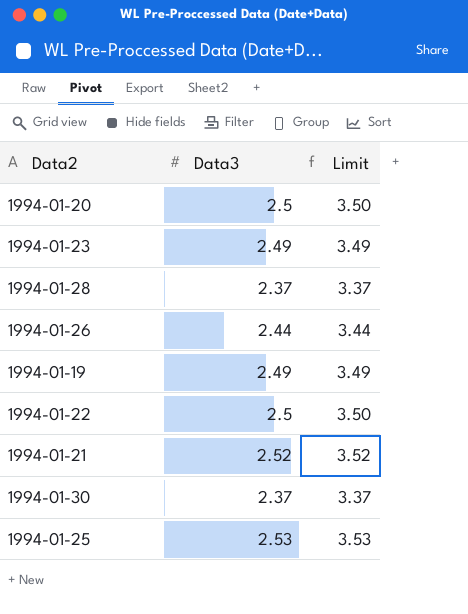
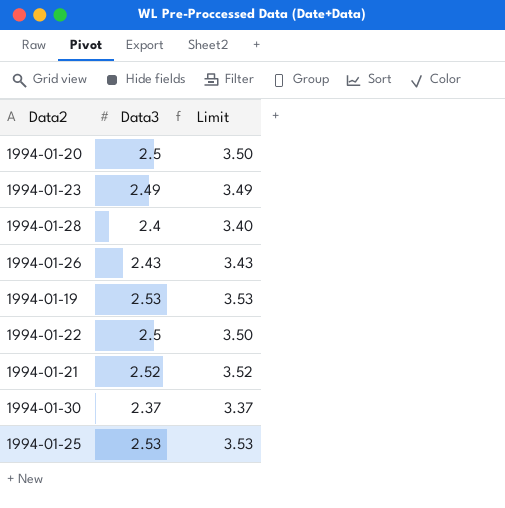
1994-01-28 | Data3: 2.37 -> 2.4
1994-01-28 | Limit: 3.37 -> 3.40
1994-01-26 | Data3: 2.44 -> 2.43
1994-01-26 | Limit: 3.44 -> 3.43
1994-01-19 | Data3: 2.49 -> 2.53
1994-01-19 | Limit: 3.49 -> 3.53

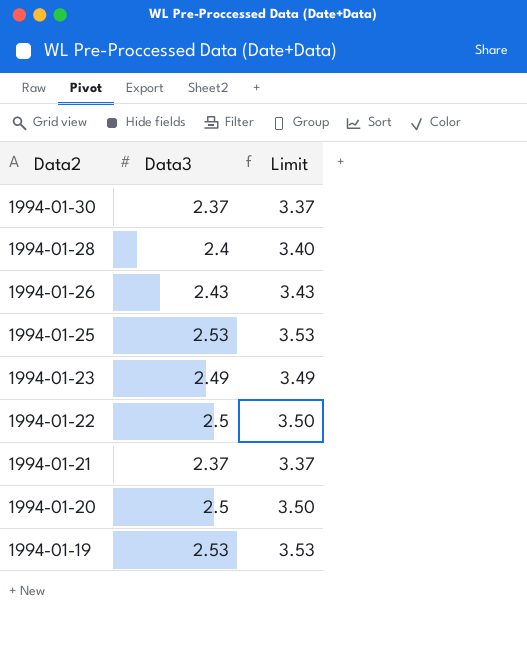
row order: none -> Data2 descending
1994-01-21 | Data3: 2.52 -> 2.37
1994-01-21 | Limit: 3.52 -> 3.37

